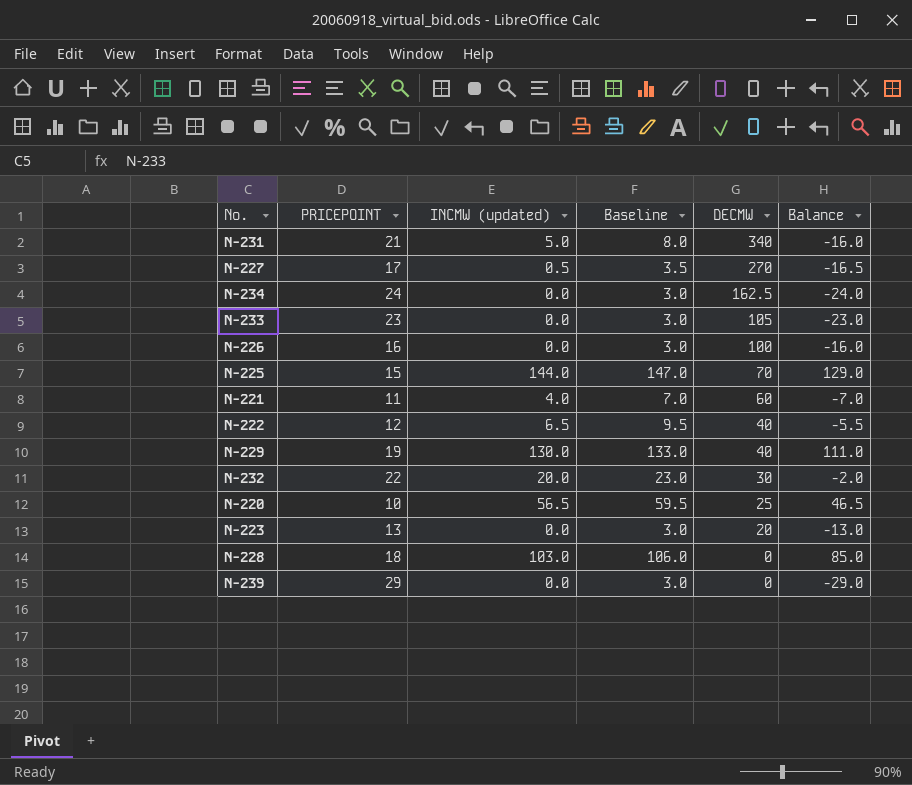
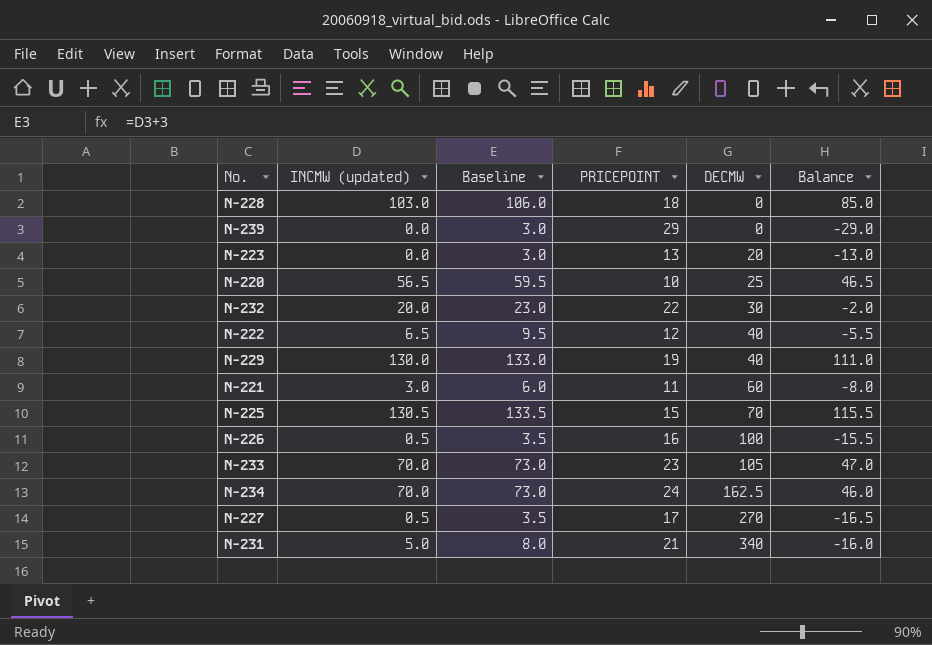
row order: DECMW descending -> DECMW ascending
column PRICEPOINT | position: 2 -> 4
N-221 | INCMW (updated): 4.0 -> 3.0
N-221 | Baseline: 7.0 -> 6.0
N-221 | Balance: -7.0 -> -8.0
N-225 | INCMW (updated): 144.0 -> 130.5
N-225 | Baseline: 147.0 -> 133.5
N-225 | Balance: 129.0 -> 115.5
N-226 | INCMW (updated): 0.0 -> 0.5
N-226 | Baseline: 3.0 -> 3.5
N-226 | Balance: -16.0 -> -15.5
N-233 | INCMW (updated): 0.0 -> 70.0
N-233 | Baseline: 3.0 -> 73.0
N-233 | Balance: -23.0 -> 47.0
N-234 | INCMW (updated): 0.0 -> 70.0
N-234 | Baseline: 3.0 -> 73.0
N-234 | Balance: -24.0 -> 46.0

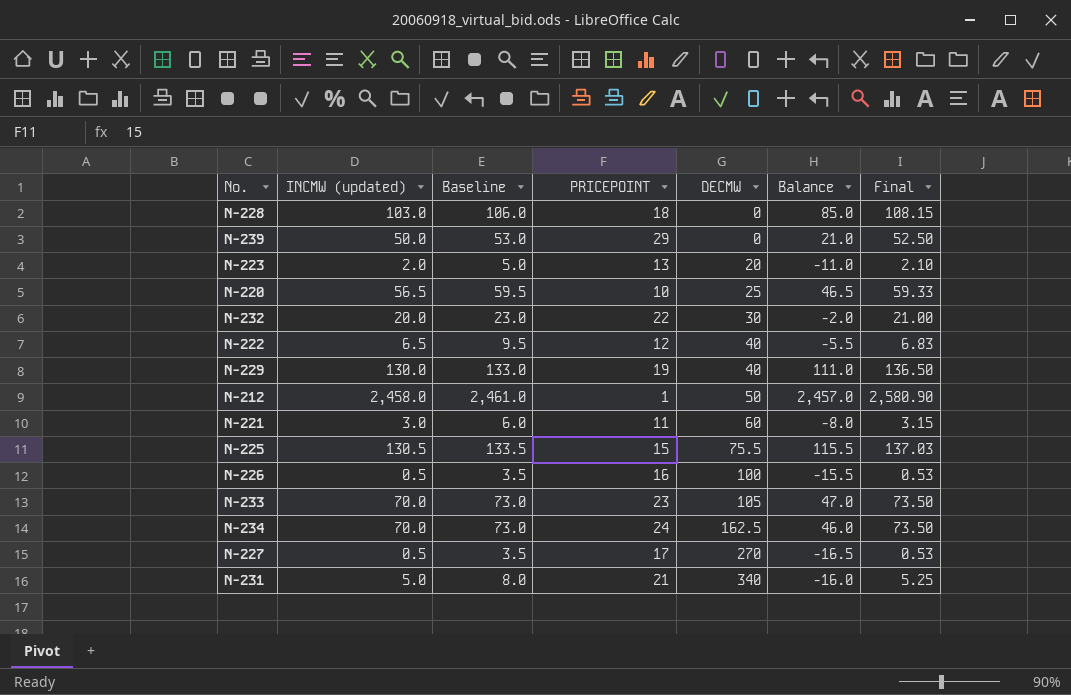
column Final | formula: none -> [INCMW (updated)] * 1.05
N-239 | INCMW (updated): 0.0 -> 50.0
N-239 | Baseline: 3.0 -> 53.0
N-239 | Balance: -29.0 -> 21.0
N-223 | INCMW (updated): 0.0 -> 2.0
N-223 | Baseline: 3.0 -> 5.0
N-223 | Balance: -13.0 -> -11.0
row N-212: none -> 2,458.0 | 2,461.0 | 1 | 50 | 2,457.0 | 2,580.90
N-225 | DECMW: 70 -> 75.5

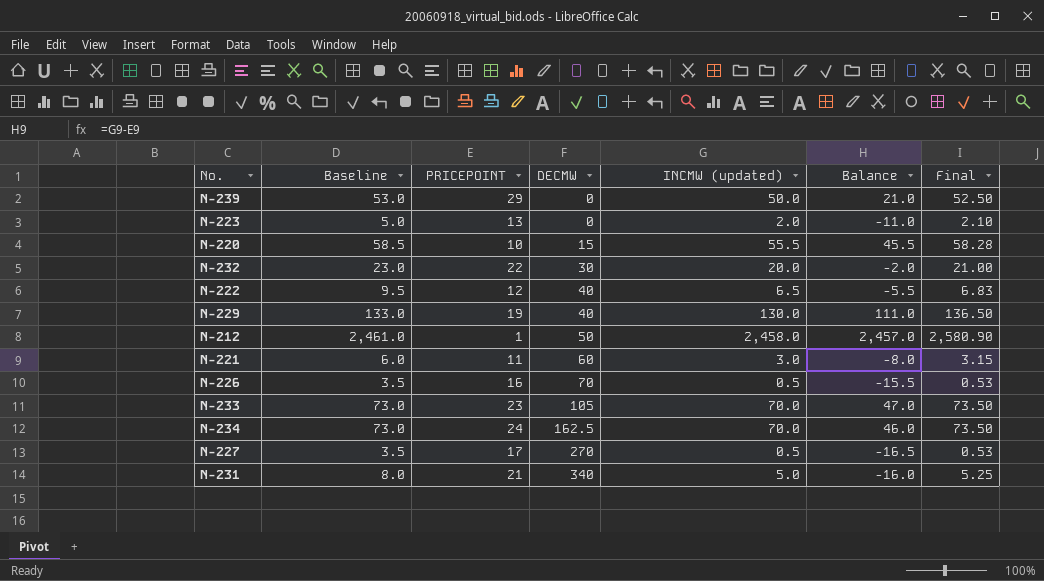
column INCMW (updated) | position: 2 -> 5
row N-228: 103.0 | 106.0 | 18 | 0 | 85.0 | 108.15 -> none
row N-225: 130.5 | 133.5 | 15 | 75.5 | 115.5 | 137.03 -> none
N-223 | DECMW: 20 -> 0
N-220 | Baseline: 59.5 -> 58.5
N-220 | DECMW: 25 -> 15
N-220 | INCMW (updated): 56.5 -> 55.5
N-220 | Balance: 46.5 -> 45.5
N-220 | Final: 59.33 -> 58.28
N-226 | DECMW: 100 -> 70

